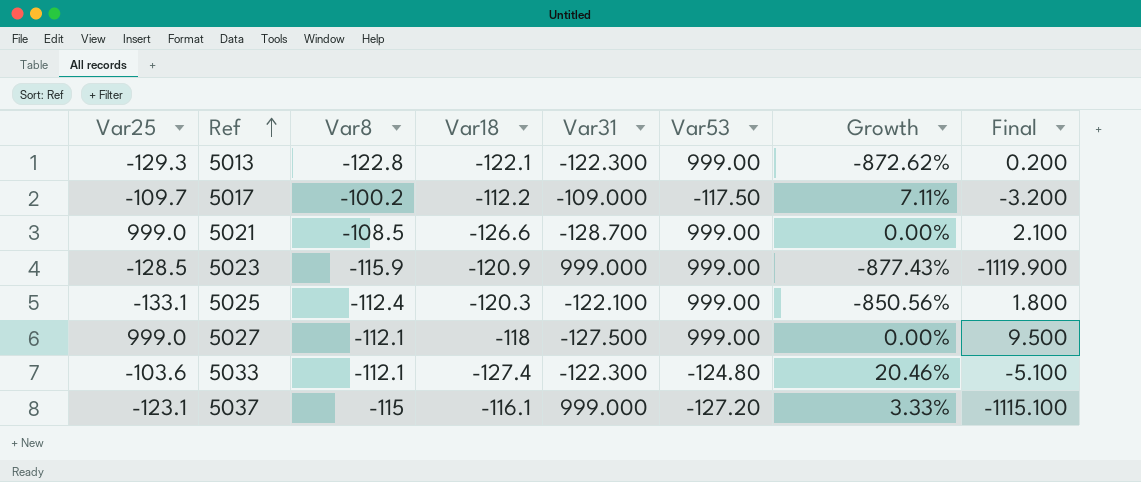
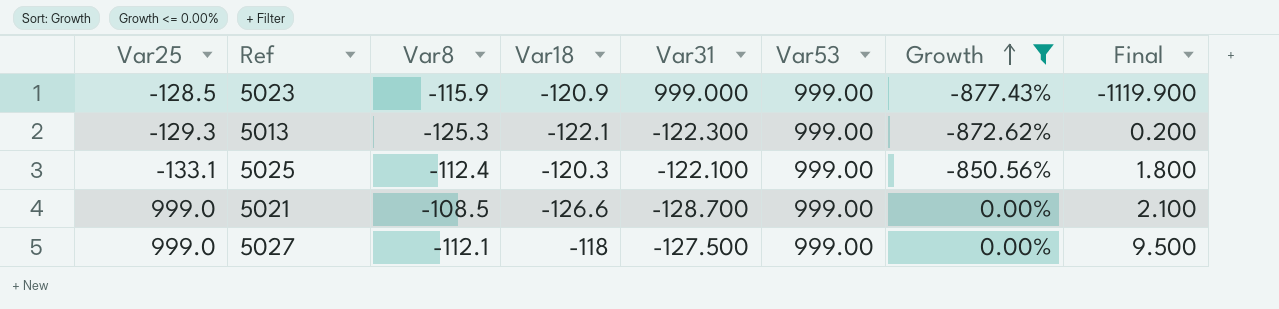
filter: none -> Growth <= 0.00%
row order: Ref ascending -> Growth ascending
5013 | Var8: -122.8 -> -125.3

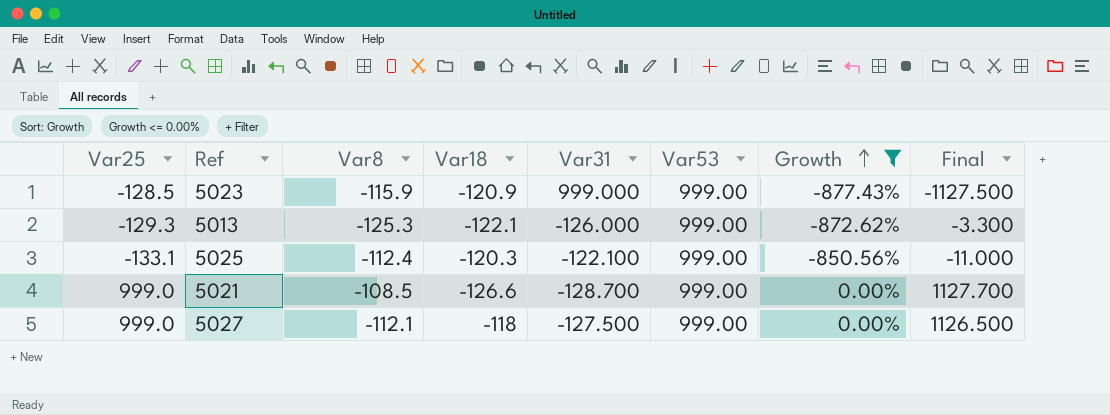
column Final | formula: [Var18] - [Var31] -> [Var25] - [Var31]
5013 | Var31: -122.300 -> -126.000

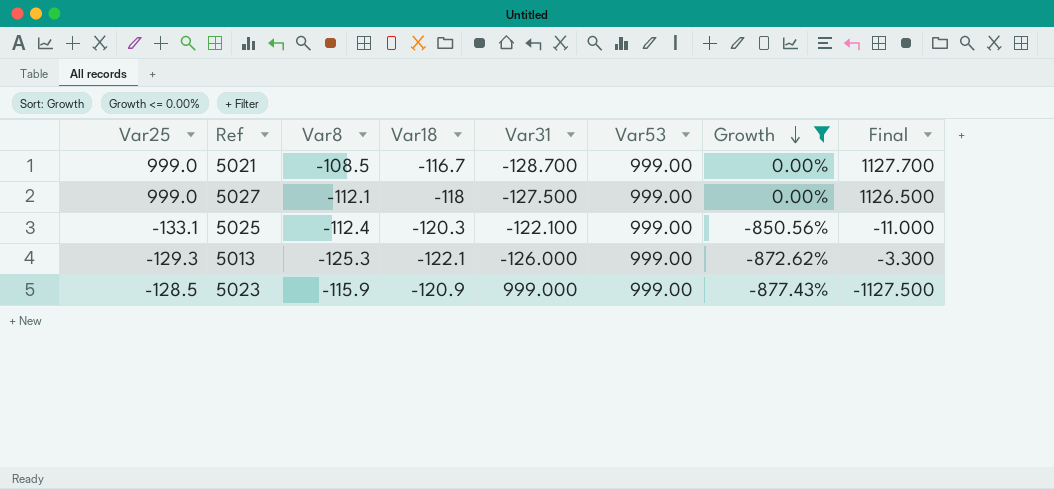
row order: Growth ascending -> Growth descending
5021 | Var18: -126.6 -> -116.7

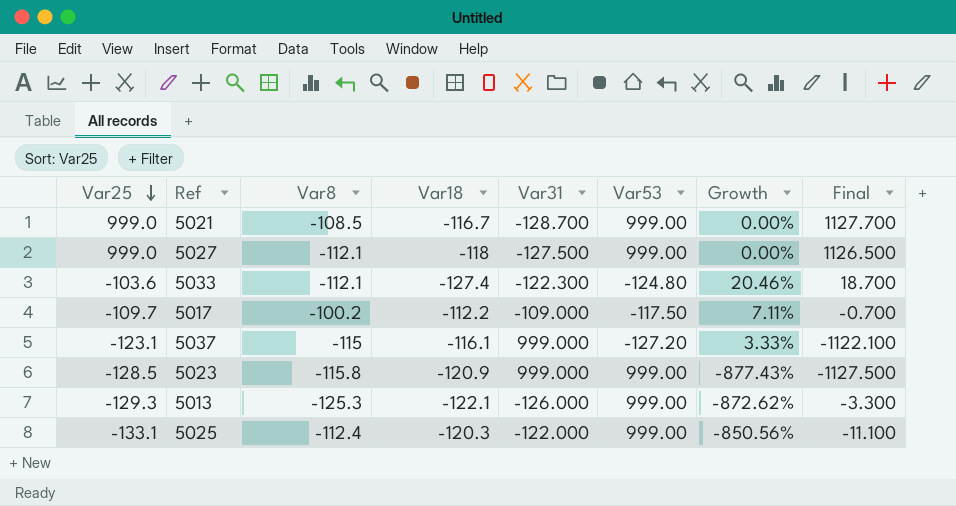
filter: Growth <= 0.00% -> none
row order: Growth descending -> Var25 descending
5023 | Var8: -115.9 -> -115.8
5025 | Var31: -122.100 -> -122.000
5025 | Final: -11.000 -> -11.100

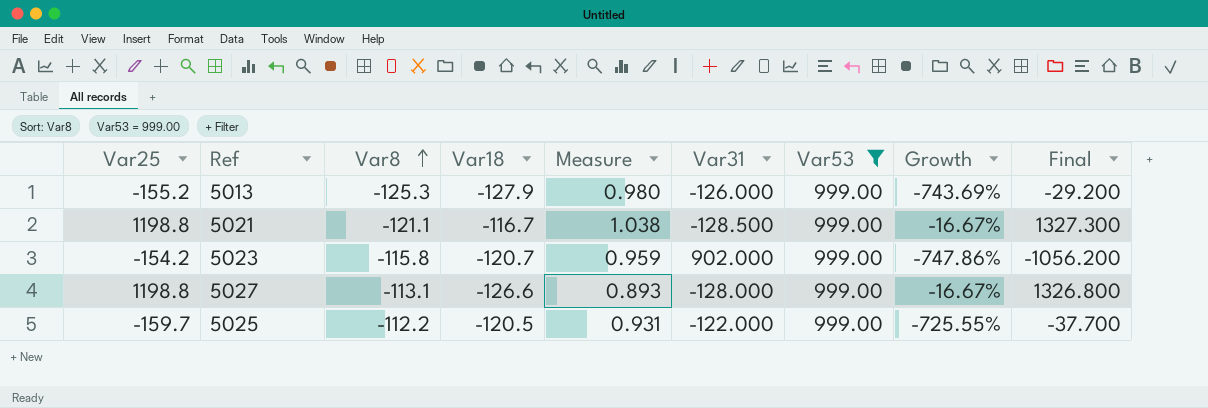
filter: none -> Var53 = 999.00
row order: Var25 descending -> Var8 ascending
column Measure | formula: none -> [Var8] / [Var18]
5013 | Var25: -129.3 -> -155.2
5013 | Var18: -122.1 -> -127.9
5013 | Growth: -872.62% -> -743.69%
5013 | Final: -3.300 -> -29.200
5021 | Var25: 999.0 -> 1198.8
5021 | Var8: -108.5 -> -121.1
5021 | Var31: -128.700 -> -128.500
5021 | Growth: 0.00% -> -16.67%
5021 | Final: 1127.700 -> 1327.300
5023 | Var25: -128.5 -> -154.2
5023 | Var18: -120.9 -> -120.7
5023 | Var31: 999.000 -> 902.000
5023 | Growth: -877.43% -> -747.86%
5023 | Final: -1127.500 -> -1056.200
5027 | Var25: 999.0 -> 1198.8
5027 | Var8: -112.1 -> -113.1
5027 | Var18: -118 -> -126.6
5027 | Var31: -127.500 -> -128.000
5027 | Growth: 0.00% -> -16.67%
5027 | Final: 1126.500 -> 1326.800
5025 | Var25: -133.1 -> -159.7
5025 | Var8: -112.4 -> -112.2
5025 | Var18: -120.3 -> -120.5
5025 | Growth: -850.56% -> -725.55%
5025 | Final: -11.100 -> -37.700

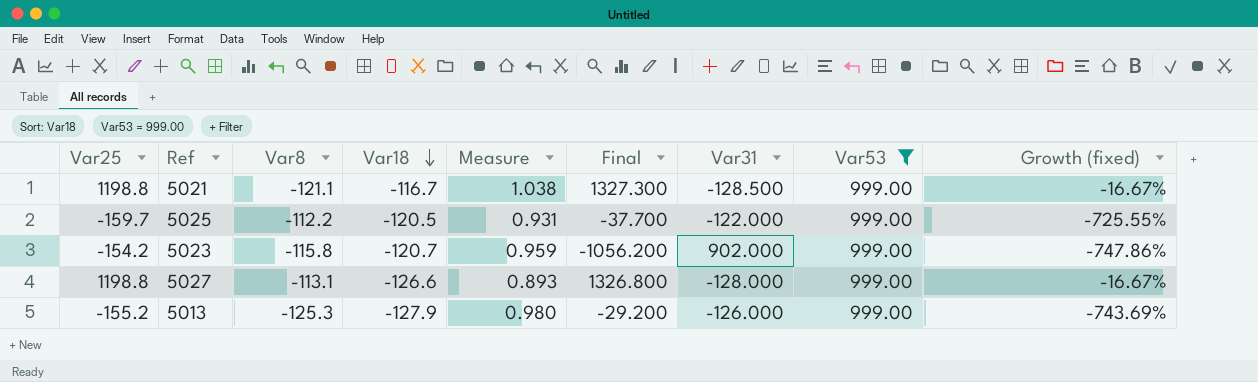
row order: Var8 ascending -> Var18 descending
column Final | position: 9 -> 6
column name: Growth -> Growth (fixed)

